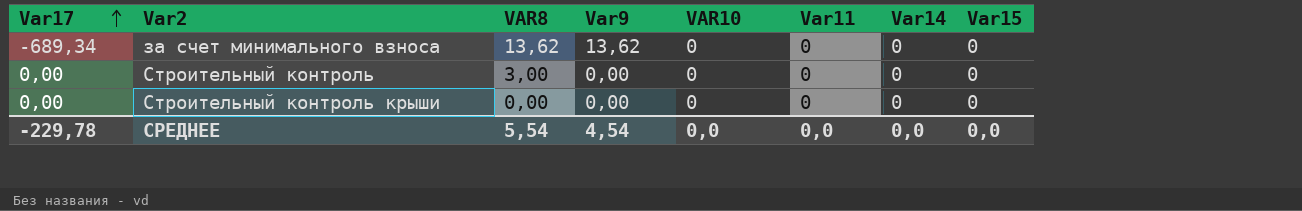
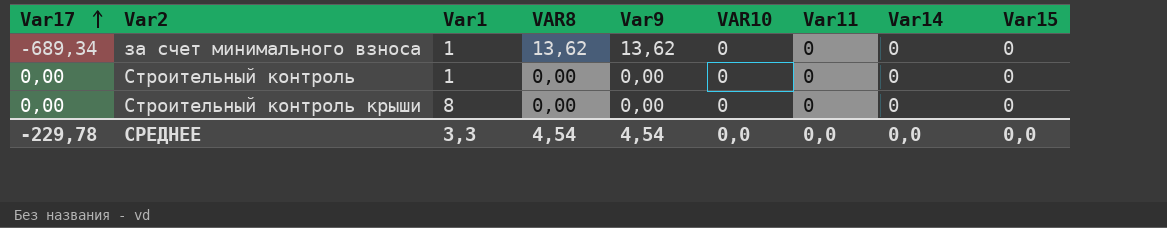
column Var1 | position: none -> 3
Строительный контроль | VAR8: 3,00 -> 0,00
СРЕДНЕЕ | VAR8: 5,54 -> 4,54

